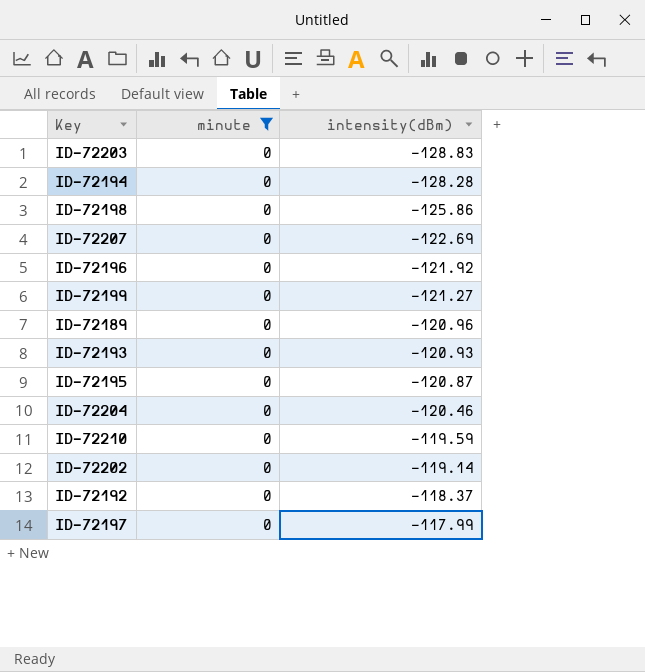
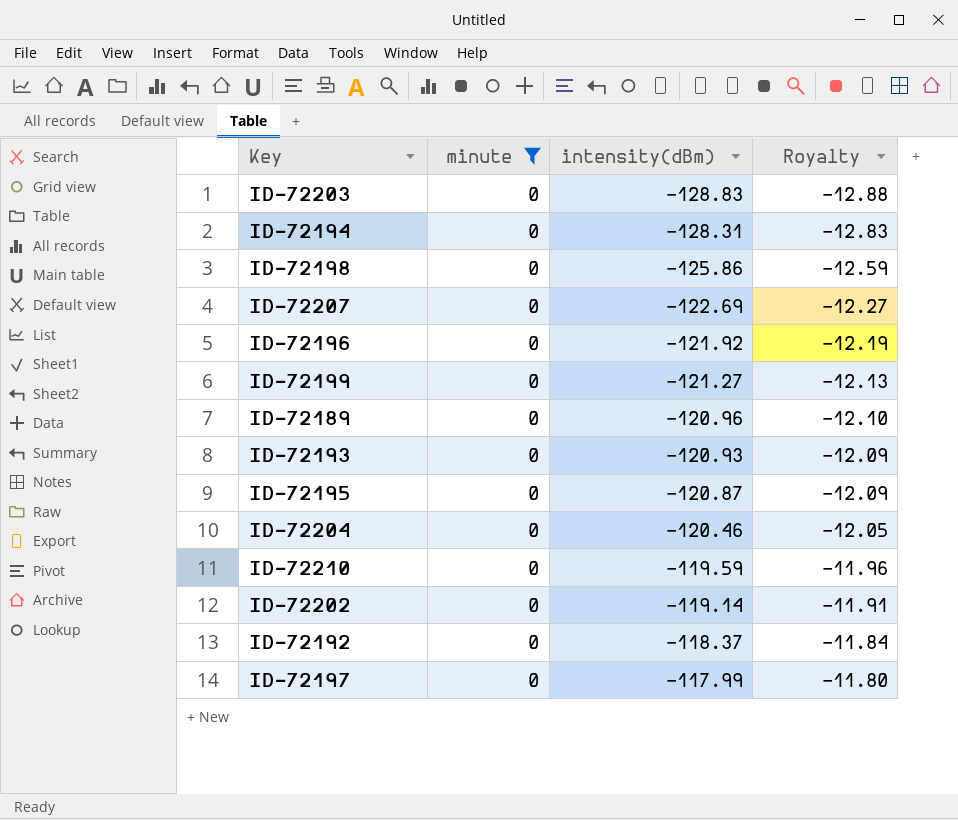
column Royalty | formula: none -> [intensity(dBm)] * 0.1
ID-72194 | intensity(dBm): -128.28 -> -128.31

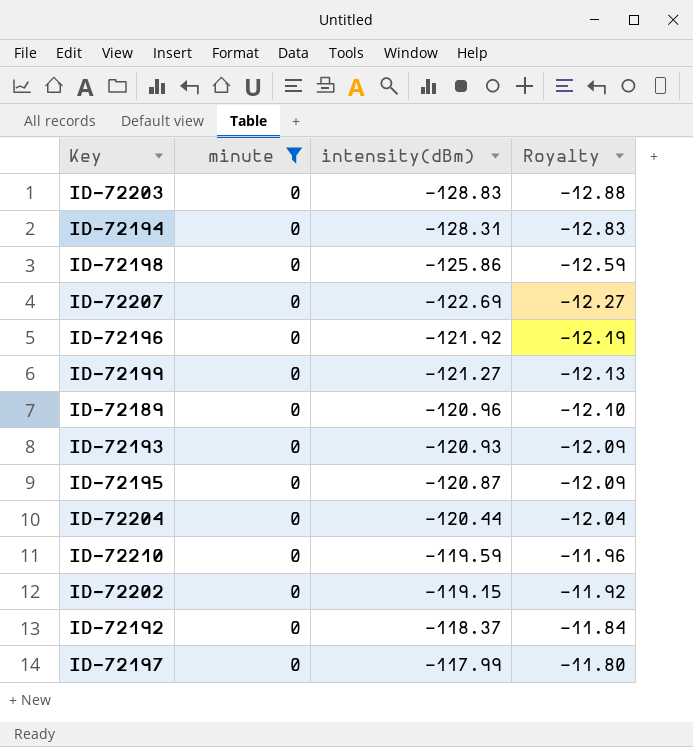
ID-72204 | intensity(dBm): -120.46 -> -120.44
ID-72204 | Royalty: -12.05 -> -12.04
ID-72202 | intensity(dBm): -119.14 -> -119.15
ID-72202 | Royalty: -11.91 -> -11.92

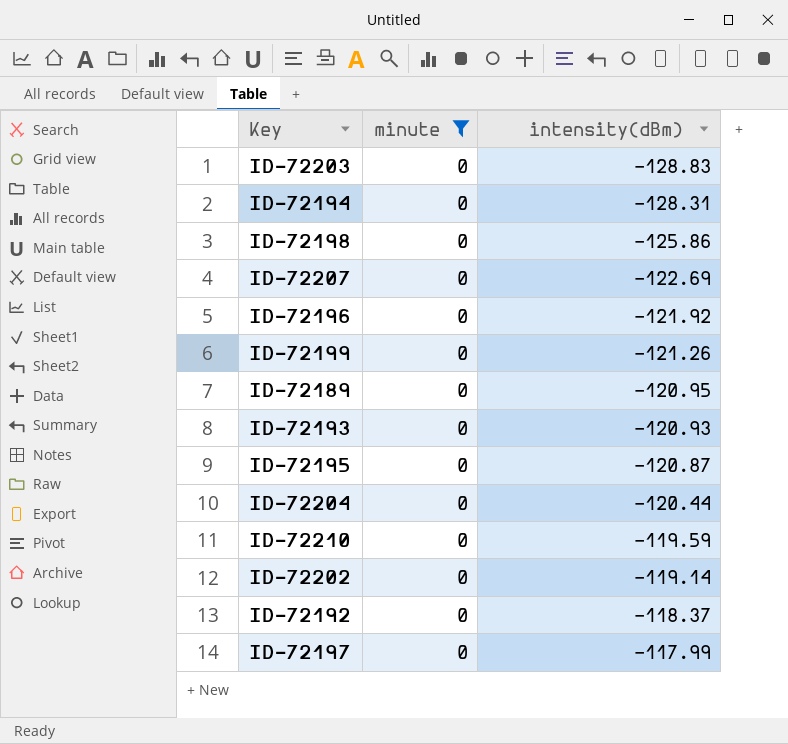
column Royalty | formula: [intensity(dBm)] * 0.1 -> none
ID-72199 | intensity(dBm): -121.27 -> -121.26
ID-72189 | intensity(dBm): -120.96 -> -120.95
ID-72202 | intensity(dBm): -119.15 -> -119.14

